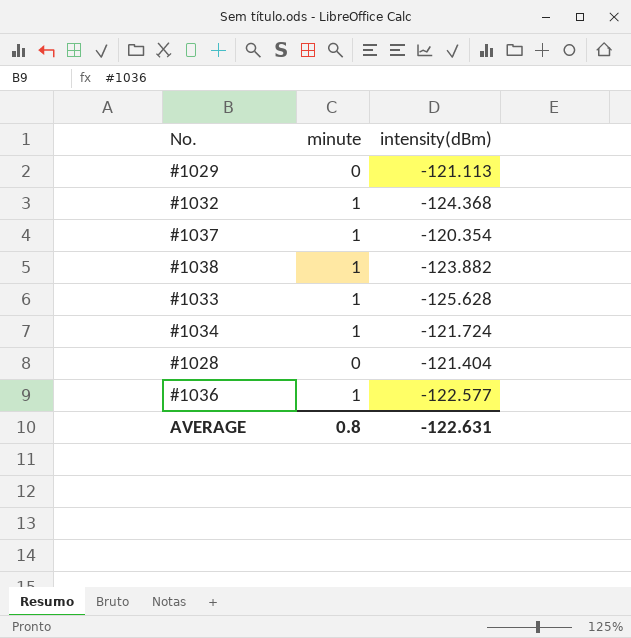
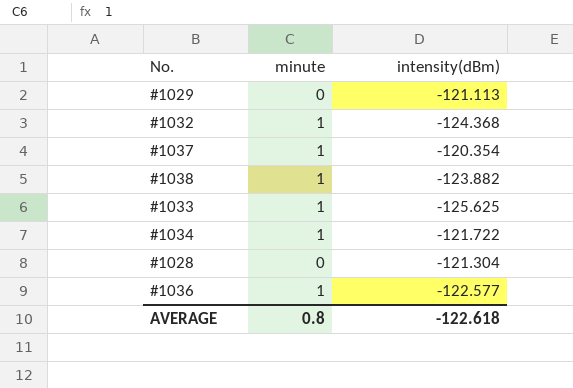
#1033 | intensity(dBm): -125.628 -> -125.625
#1034 | intensity(dBm): -121.724 -> -121.722
#1028 | intensity(dBm): -121.404 -> -121.304
AVERAGE | intensity(dBm): -122.631 -> -122.618

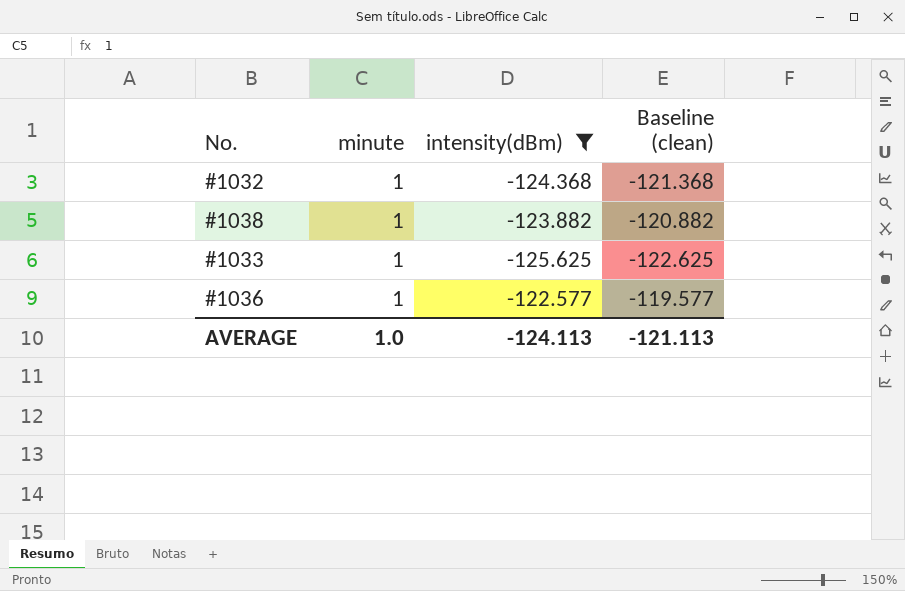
filter: none -> intensity(dBm) <= -122.577
column Baseline (clean) | formula: none -> [intensity(dBm)] + 3
AVERAGE | minute: 0.8 -> 1.0
AVERAGE | intensity(dBm): -122.618 -> -124.113

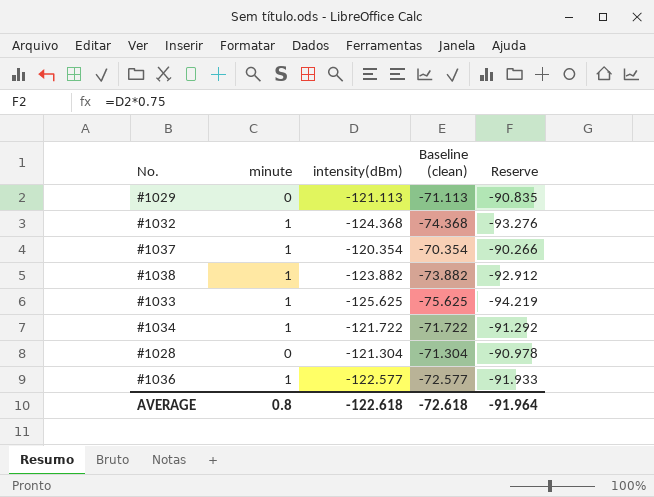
filter: intensity(dBm) <= -122.577 -> none
column Baseline (clean) | formula: [intensity(dBm)] + 3 -> [intensity(dBm)] + 50
column Reserve | formula: none -> [intensity(dBm)] * 0.75
AVERAGE | minute: 1.0 -> 0.8
AVERAGE | intensity(dBm): -124.113 -> -122.618
AVERAGE | Baseline (clean): -121.113 -> -72.618

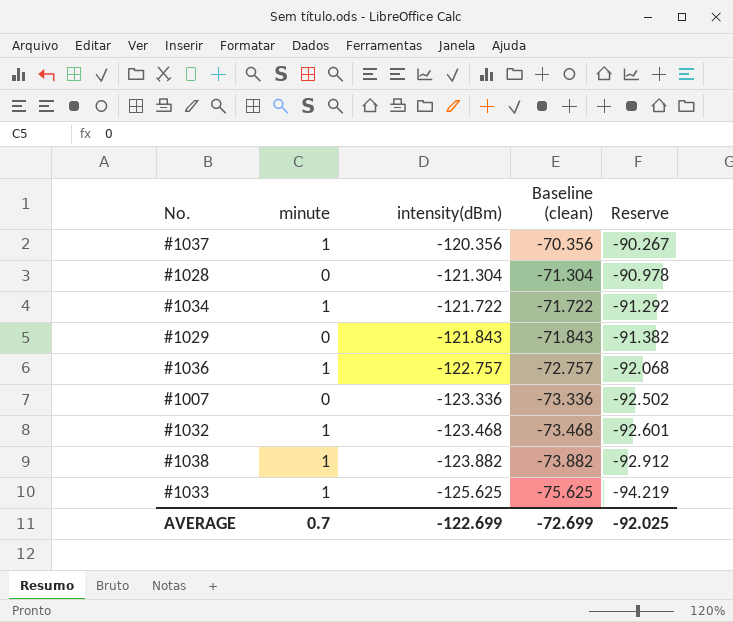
row order: none -> intensity(dBm) descending
#1037 | intensity(dBm): -120.354 -> -120.356
#1037 | Baseline (clean): -70.354 -> -70.356
#1037 | Reserve: -90.266 -> -90.267
#1029 | intensity(dBm): -121.113 -> -121.843
#1029 | Baseline (clean): -71.113 -> -71.843
#1029 | Reserve: -90.835 -> -91.382
#1036 | intensity(dBm): -122.577 -> -122.757
#1036 | Baseline (clean): -72.577 -> -72.757
#1036 | Reserve: -91.933 -> -92.068
row #1007: none -> 0 | -123.336 | -73.336 | -92.502
#1032 | intensity(dBm): -124.368 -> -123.468
#1032 | Baseline (clean): -74.368 -> -73.468
#1032 | Reserve: -93.276 -> -92.601
AVERAGE | minute: 0.8 -> 0.7
AVERAGE | intensity(dBm): -122.618 -> -122.699
AVERAGE | Baseline (clean): -72.618 -> -72.699
AVERAGE | Reserve: -91.964 -> -92.025

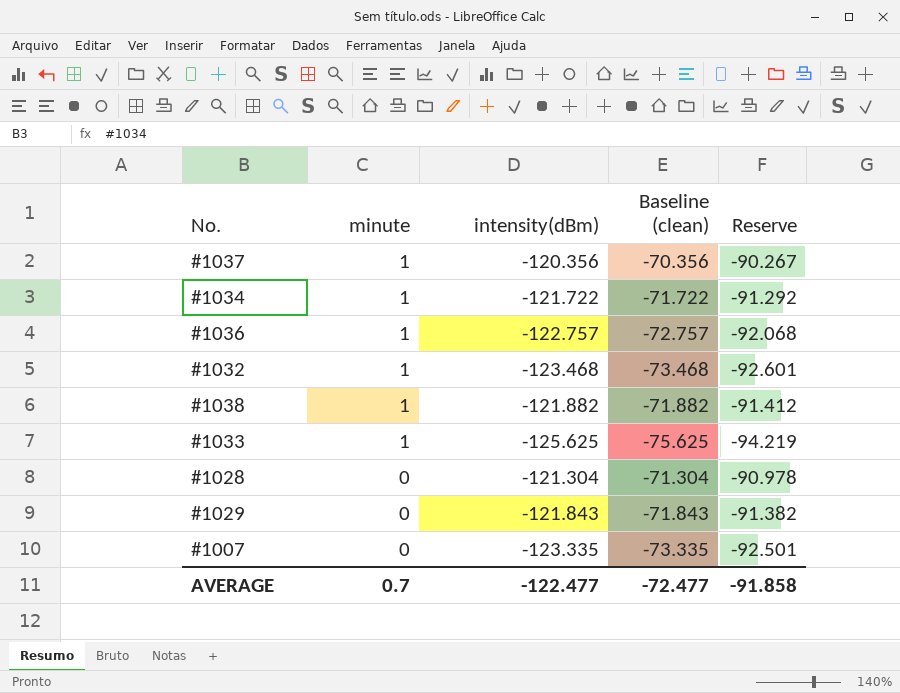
row order: intensity(dBm) descending -> minute descending
#1038 | intensity(dBm): -123.882 -> -121.882
#1038 | Baseline (clean): -73.882 -> -71.882
#1038 | Reserve: -92.912 -> -91.412
#1007 | intensity(dBm): -123.336 -> -123.335
#1007 | Baseline (clean): -73.336 -> -73.335
#1007 | Reserve: -92.502 -> -92.501
AVERAGE | intensity(dBm): -122.699 -> -122.477
AVERAGE | Baseline (clean): -72.699 -> -72.477
AVERAGE | Reserve: -92.025 -> -91.858

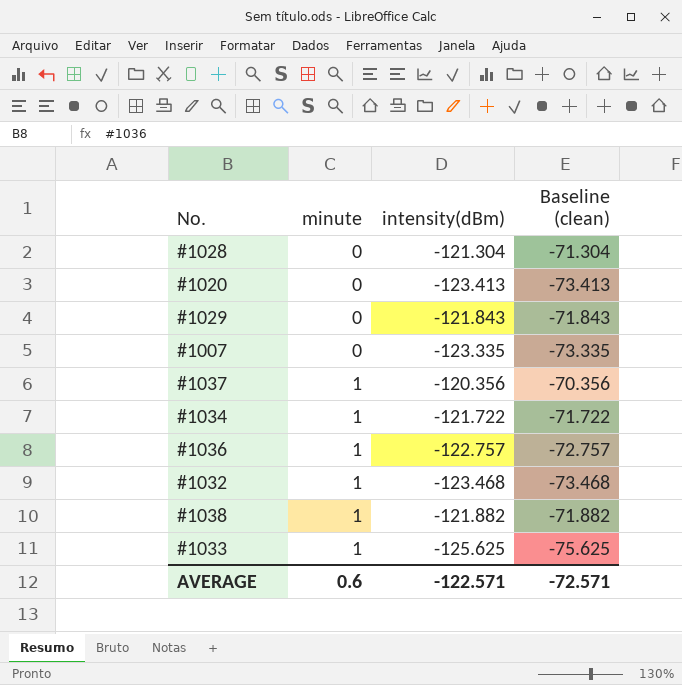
row order: minute descending -> minute ascending
column Reserve | formula: [intensity(dBm)] * 0.75 -> none
row #1020: none -> 0 | -123.413 | -73.413
AVERAGE | minute: 0.7 -> 0.6
AVERAGE | intensity(dBm): -122.477 -> -122.571
AVERAGE | Baseline (clean): -72.477 -> -72.571

